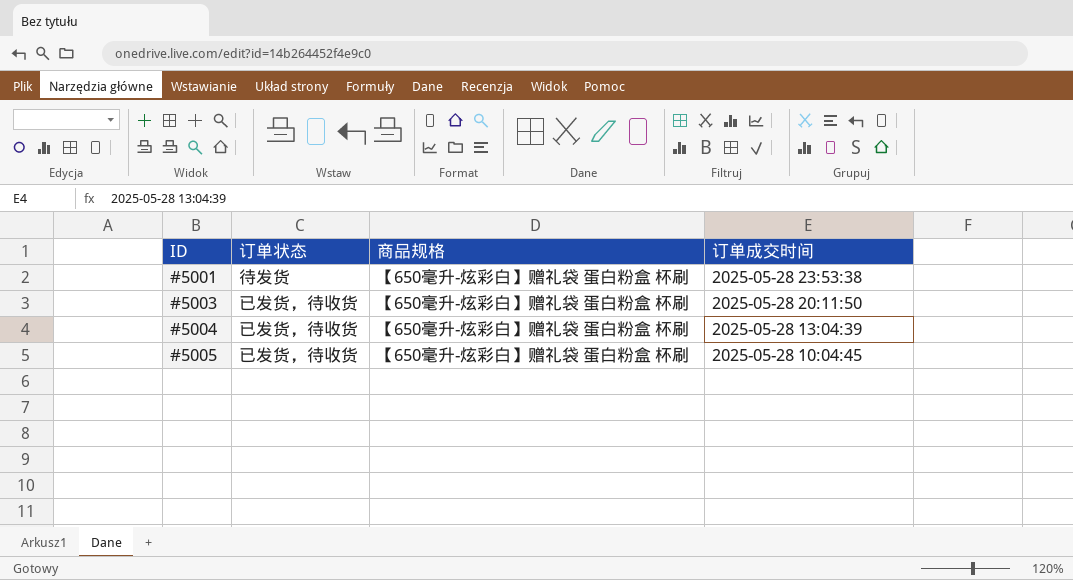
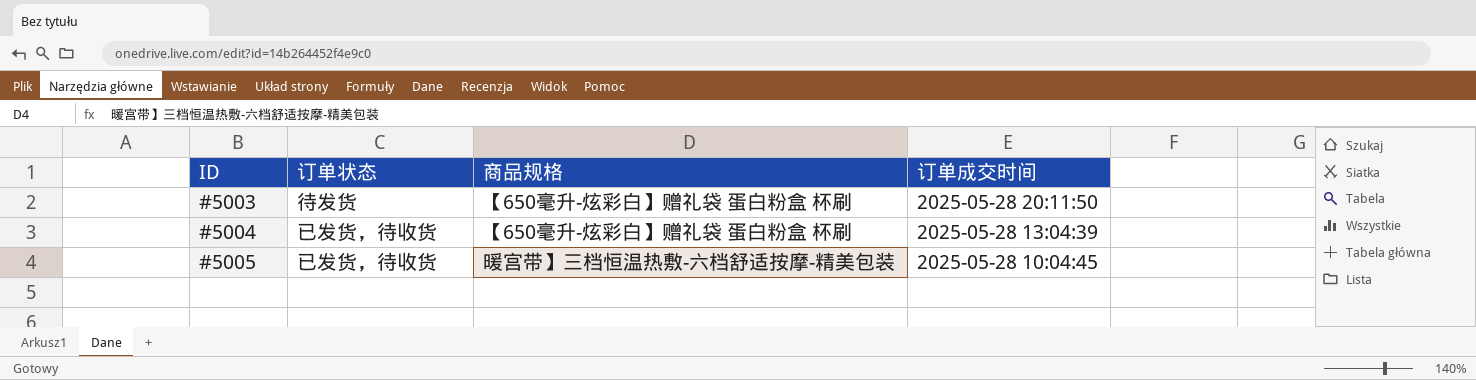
row #5001: 待发货 | 【650毫升-炫彩白】赠礼袋 蛋白粉盒 杯刷 | 2025-05-28 23:53:38 -> none
#5003 | 订单状态: 已发货，待收货 -> 待发货
#5005 | 商品规格: 【650毫升-炫彩白】赠礼袋 蛋白粉盒 杯刷 -> 暖宫带】三档恒温热敷-六档舒适按摩-精美包装

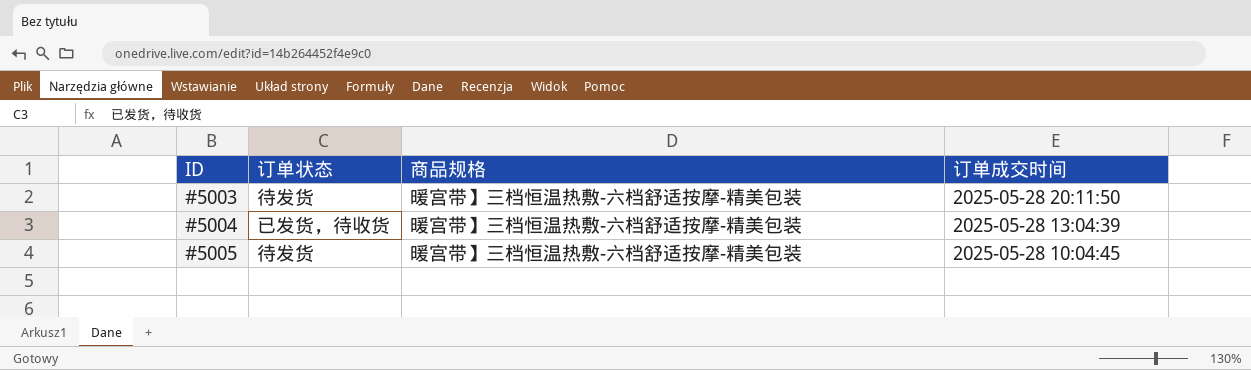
#5003 | 商品规格: 【650毫升-炫彩白】赠礼袋 蛋白粉盒 杯刷 -> 暖宫带】三档恒温热敷-六档舒适按摩-精美包装
#5004 | 商品规格: 【650毫升-炫彩白】赠礼袋 蛋白粉盒 杯刷 -> 暖宫带】三档恒温热敷-六档舒适按摩-精美包装
#5005 | 订单状态: 已发货，待收货 -> 待发货

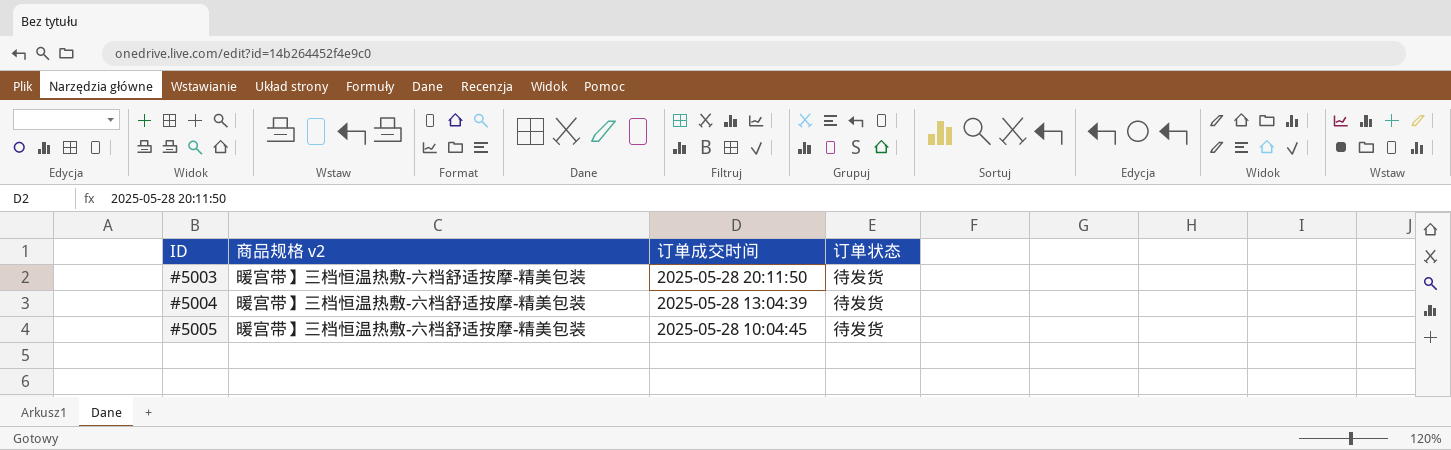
column name: 商品规格 -> 商品规格 v2
column 订单状态 | position: 2 -> 4
#5004 | 订单状态: 已发货，待收货 -> 待发货

